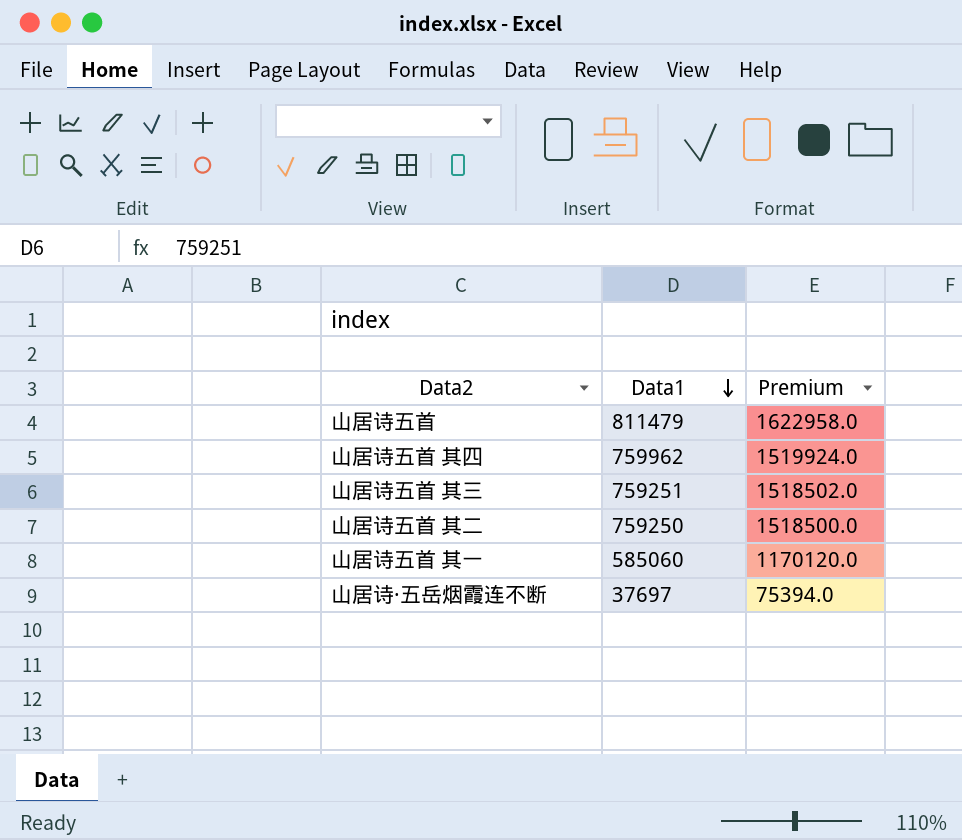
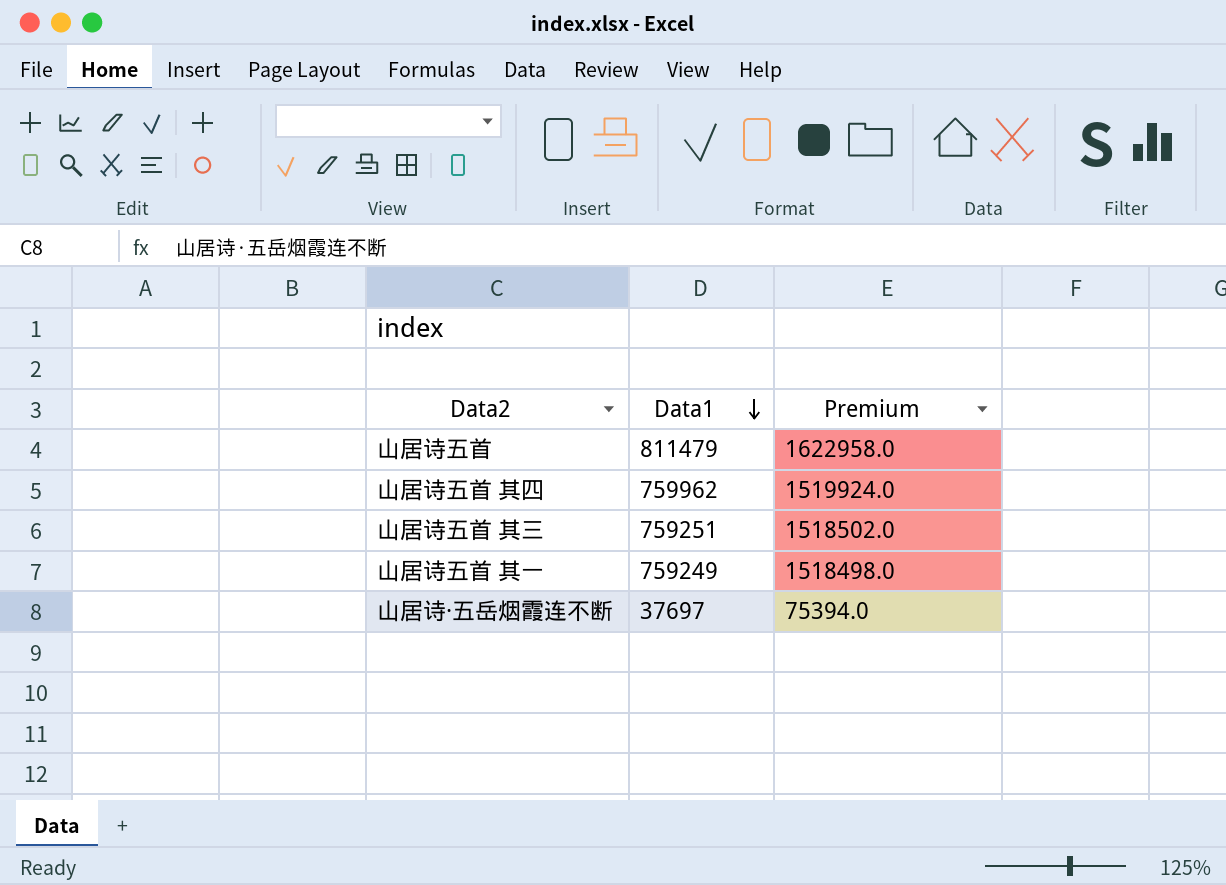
row 山居诗五首 其二: 759250 | 1518500.0 -> none
山居诗五首 其一 | Data1: 585060 -> 759249
山居诗五首 其一 | Premium: 1170120.0 -> 1518498.0

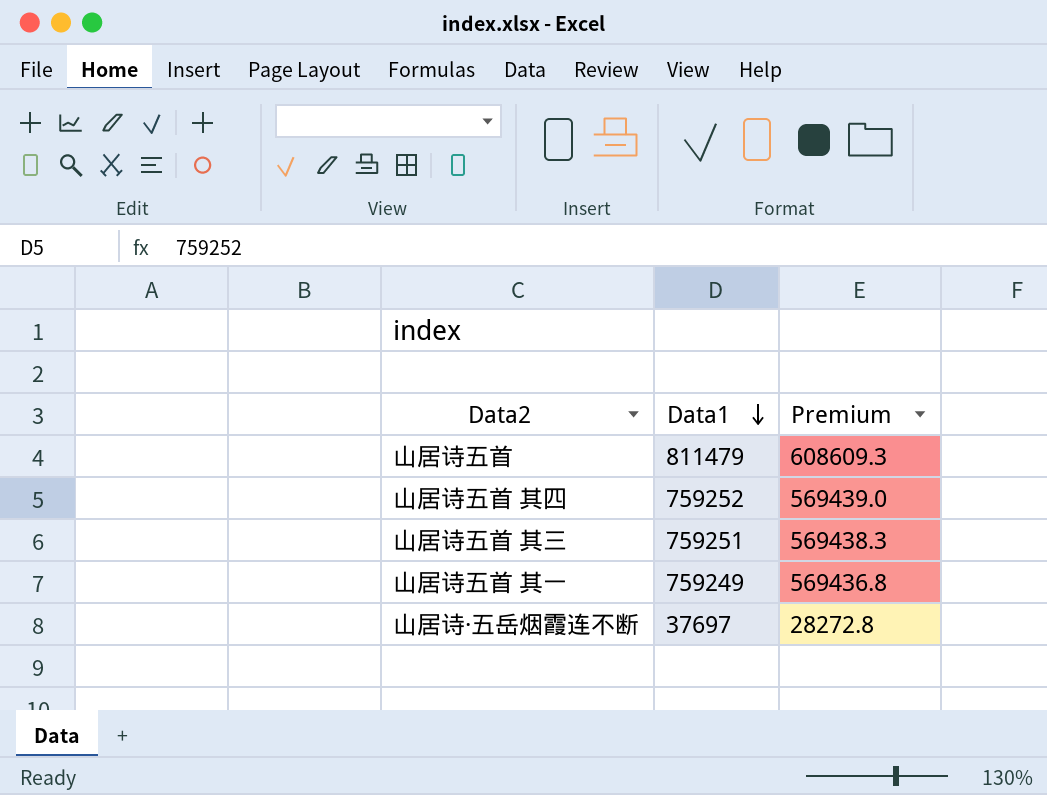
column Premium | formula: [Data1] * 2 -> [Data1] * 0.75
山居诗五首 其四 | Data1: 759962 -> 759252

